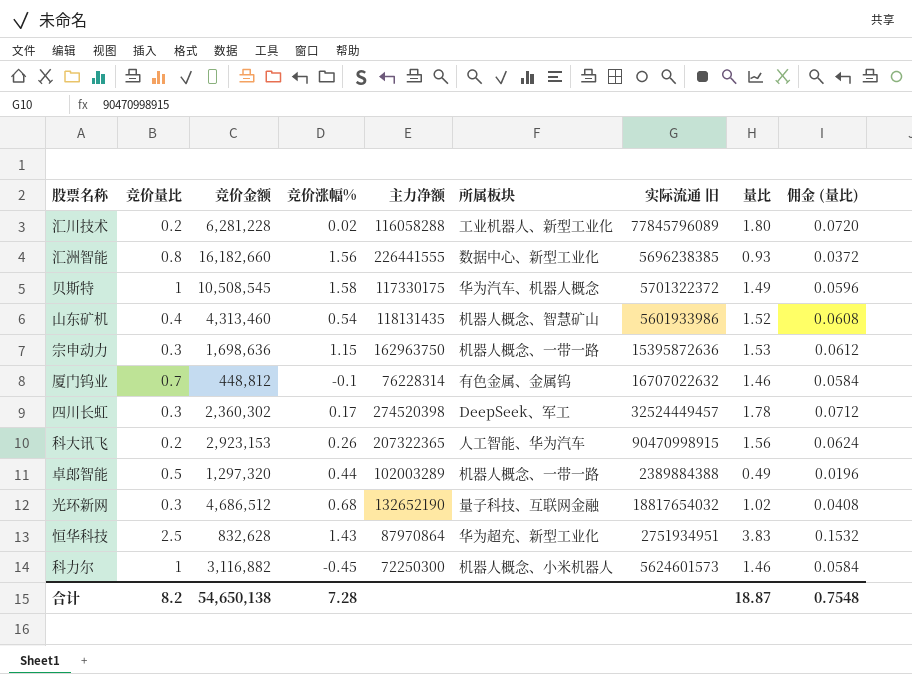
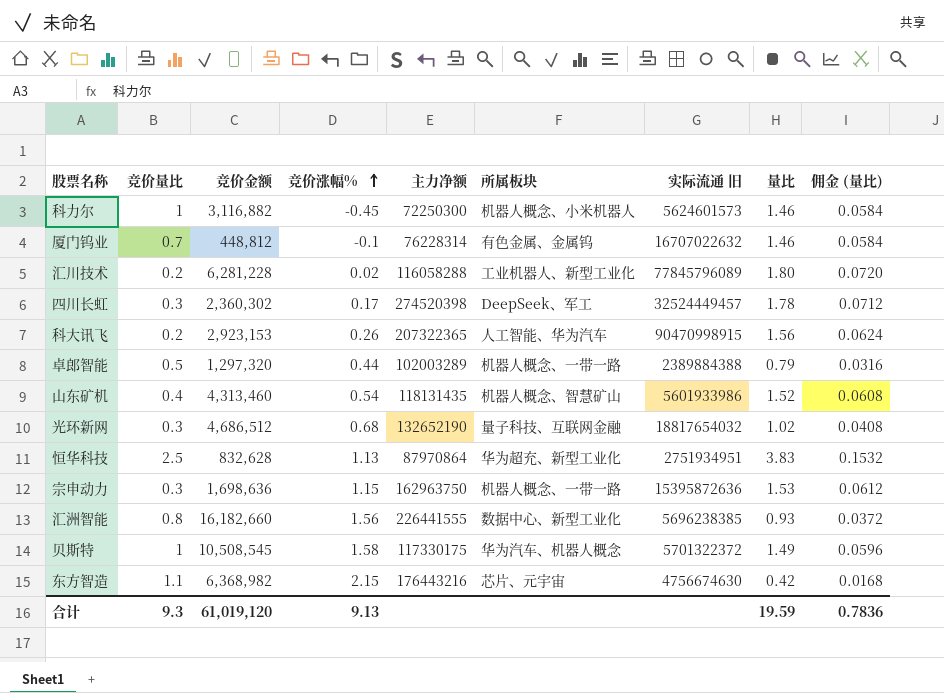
row order: none -> 竞价涨幅% ascending
卓郎智能 | 量比: 0.49 -> 0.79
卓郎智能 | 佣金 (量比): 0.0196 -> 0.0316
恒华科技 | 竞价涨幅%: 1.43 -> 1.13
row 东方智造: none -> 1.1 | 6,368,982 | 2.15 | 176443216 | 芯片、元宇宙 | 4756674630 | 0.42 | 0.0168
合计 | 竞价量比: 8.2 -> 9.3
合计 | 竞价金额: 54,650,138 -> 61,019,120
合计 | 竞价涨幅%: 7.28 -> 9.13
合计 | 量比: 18.87 -> 19.59
合计 | 佣金 (量比): 0.7548 -> 0.7836

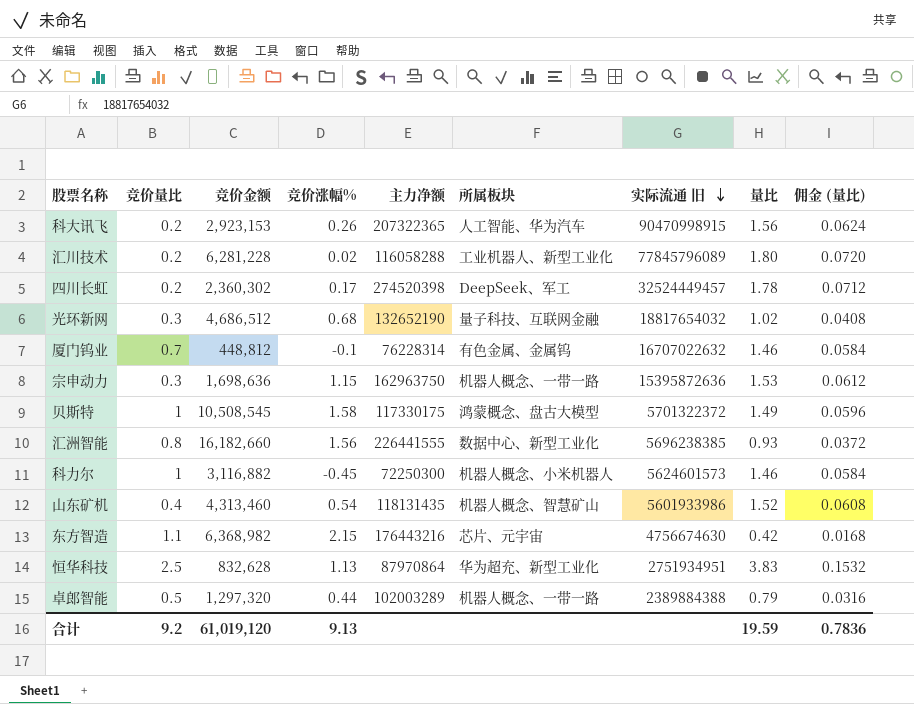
row order: 竞价涨幅% ascending -> 实际流通 旧 descending
四川长虹 | 竞价量比: 0.3 -> 0.2
贝斯特 | 所属板块: 华为汽车、机器人概念 -> 鸿蒙概念、盘古大模型
合计 | 竞价量比: 9.3 -> 9.2

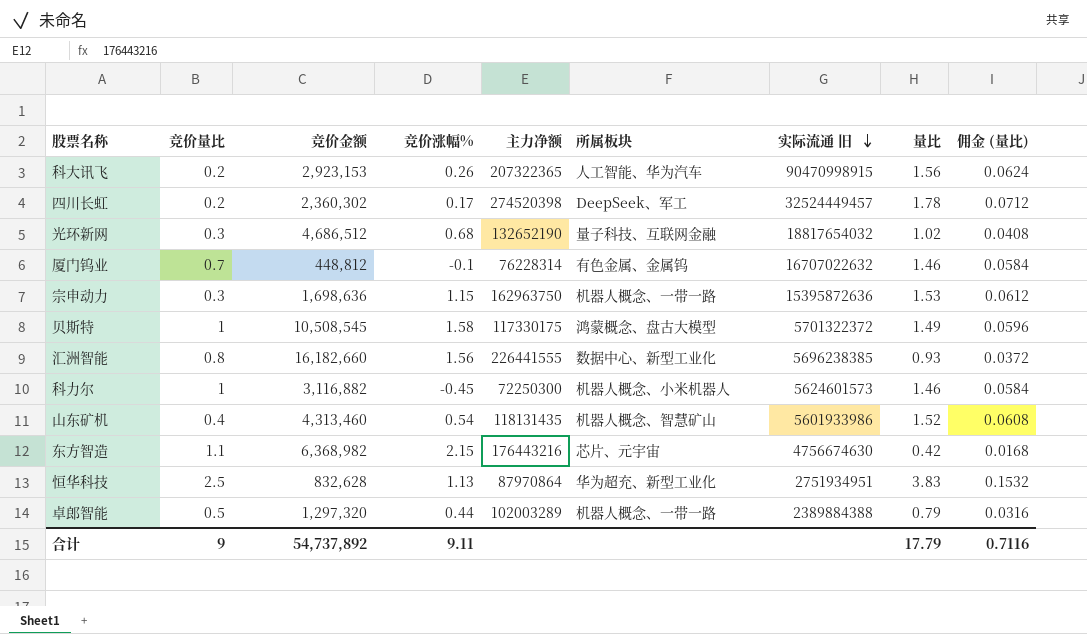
row 汇川技术: 0.2 | 6,281,228 | 0.02 | 116058288 | 工业机器人、新型工业化 | 77845796089 | 1.80 | 0.0720 -> none
合计 | 竞价量比: 9.2 -> 9
合计 | 竞价金额: 61,019,120 -> 54,737,892
合计 | 竞价涨幅%: 9.13 -> 9.11
合计 | 量比: 19.59 -> 17.79
合计 | 佣金 (量比): 0.7836 -> 0.7116

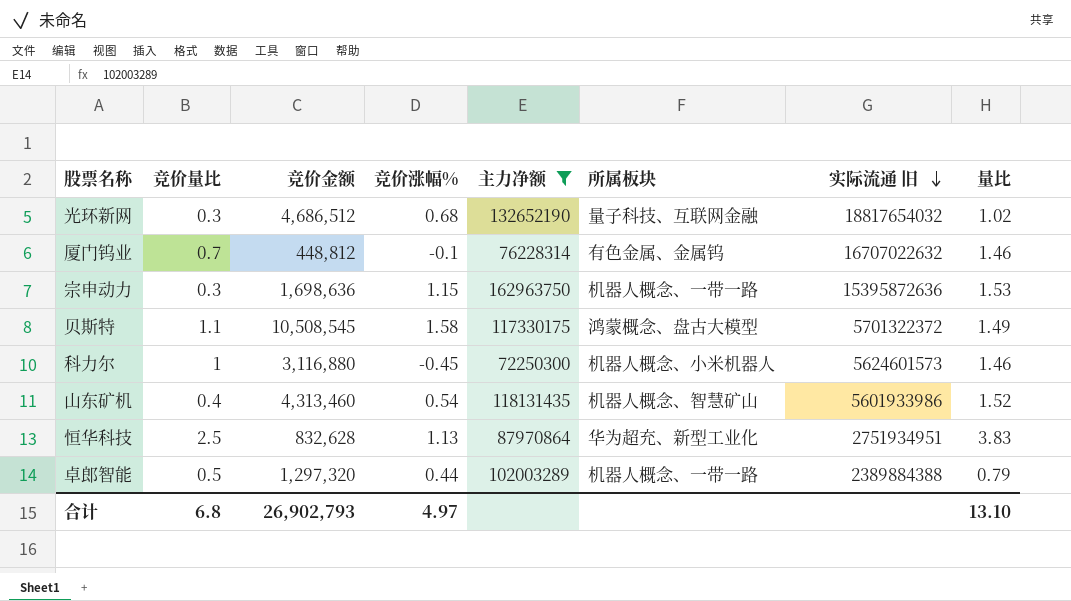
filter: none -> 主力净额 <= 162963750
column 佣金 (量比) | formula: [量比] * 0.04 -> none
贝斯特 | 竞价量比: 1 -> 1.1
科力尔 | 竞价金额: 3,116,882 -> 3,116,880
合计 | 竞价量比: 9 -> 6.8
合计 | 竞价金额: 54,737,892 -> 26,902,793
合计 | 竞价涨幅%: 9.11 -> 4.97
合计 | 量比: 17.79 -> 13.10

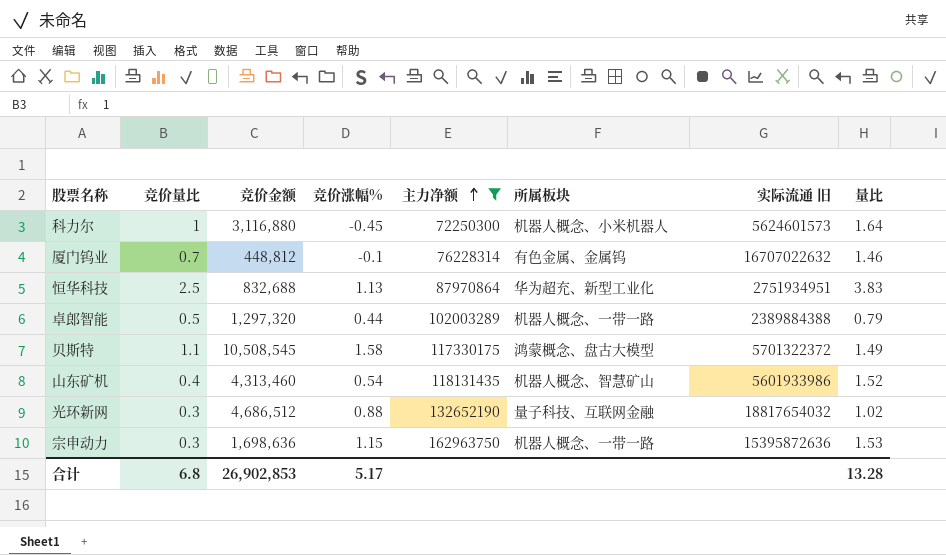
row order: 实际流通 旧 descending -> 主力净额 ascending
科力尔 | 量比: 1.46 -> 1.64
恒华科技 | 竞价金额: 832,628 -> 832,688
光环新网 | 竞价涨幅%: 0.68 -> 0.88
合计 | 竞价金额: 26,902,793 -> 26,902,853
合计 | 竞价涨幅%: 4.97 -> 5.17
合计 | 量比: 13.10 -> 13.28

